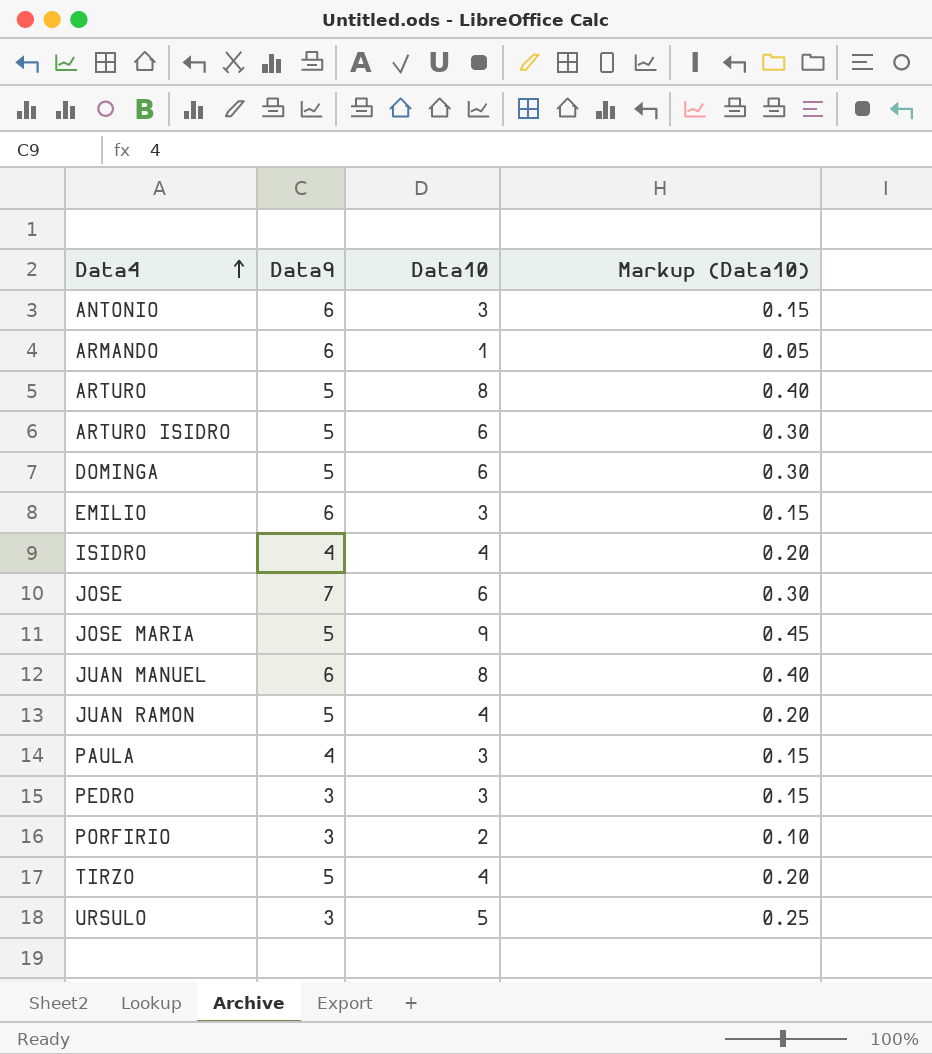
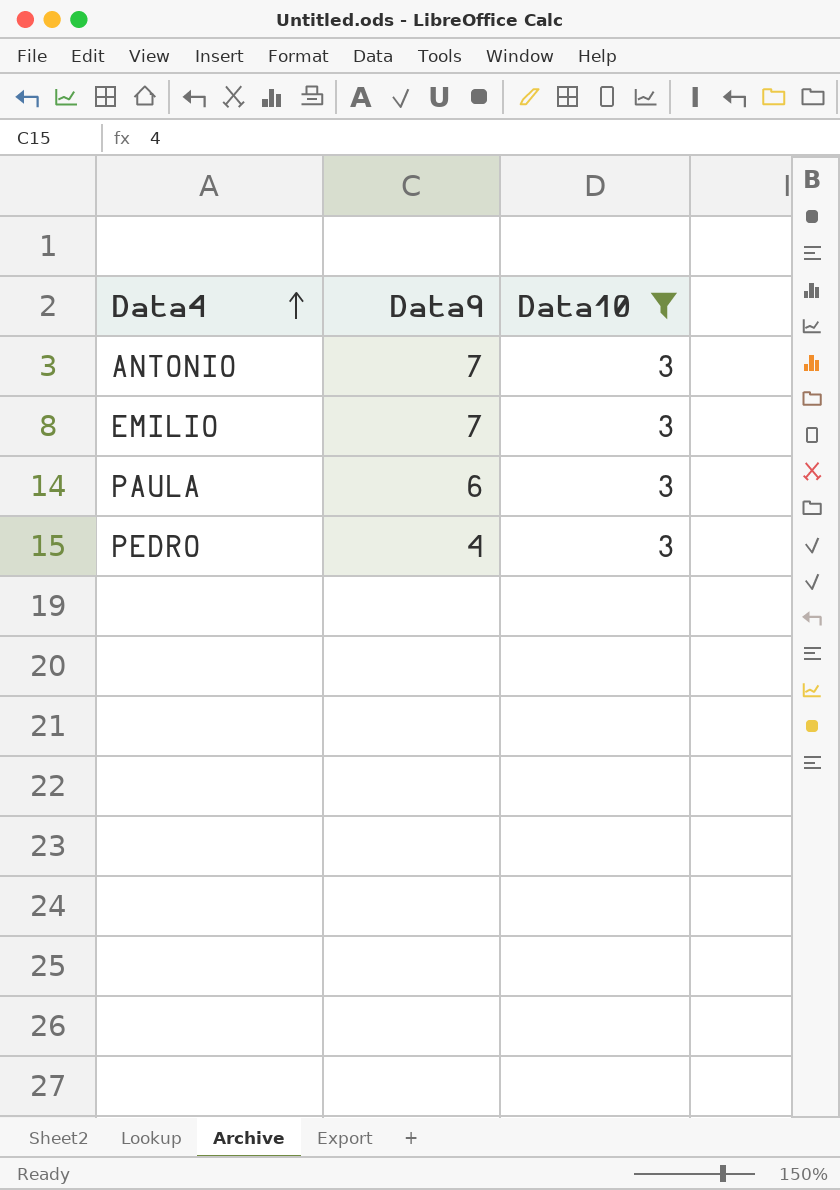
filter: none -> Data10 = 3
column Markup (Data10) | formula: [Data10] * 0.05 -> none
ANTONIO | Data9: 6 -> 7
EMILIO | Data9: 6 -> 7
PAULA | Data9: 4 -> 6
PEDRO | Data9: 3 -> 4

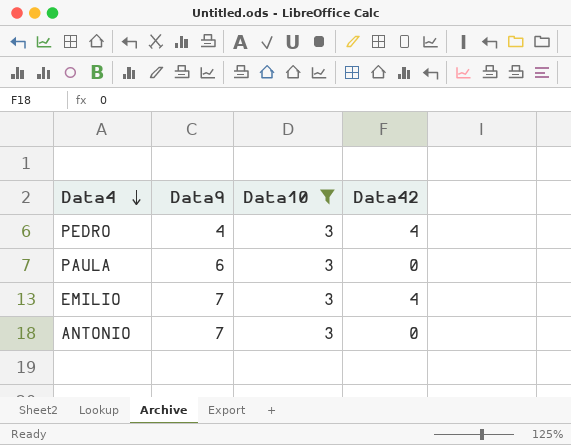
row order: Data4 ascending -> Data4 descending
column Data42 | position: none -> 4

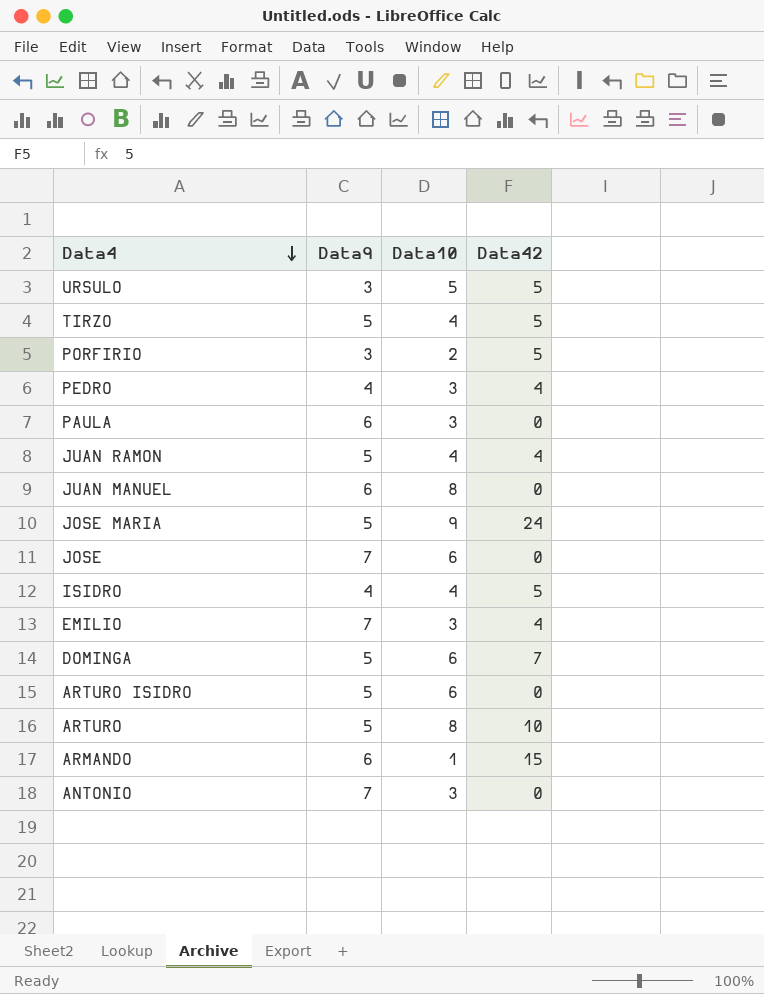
filter: Data10 = 3 -> none

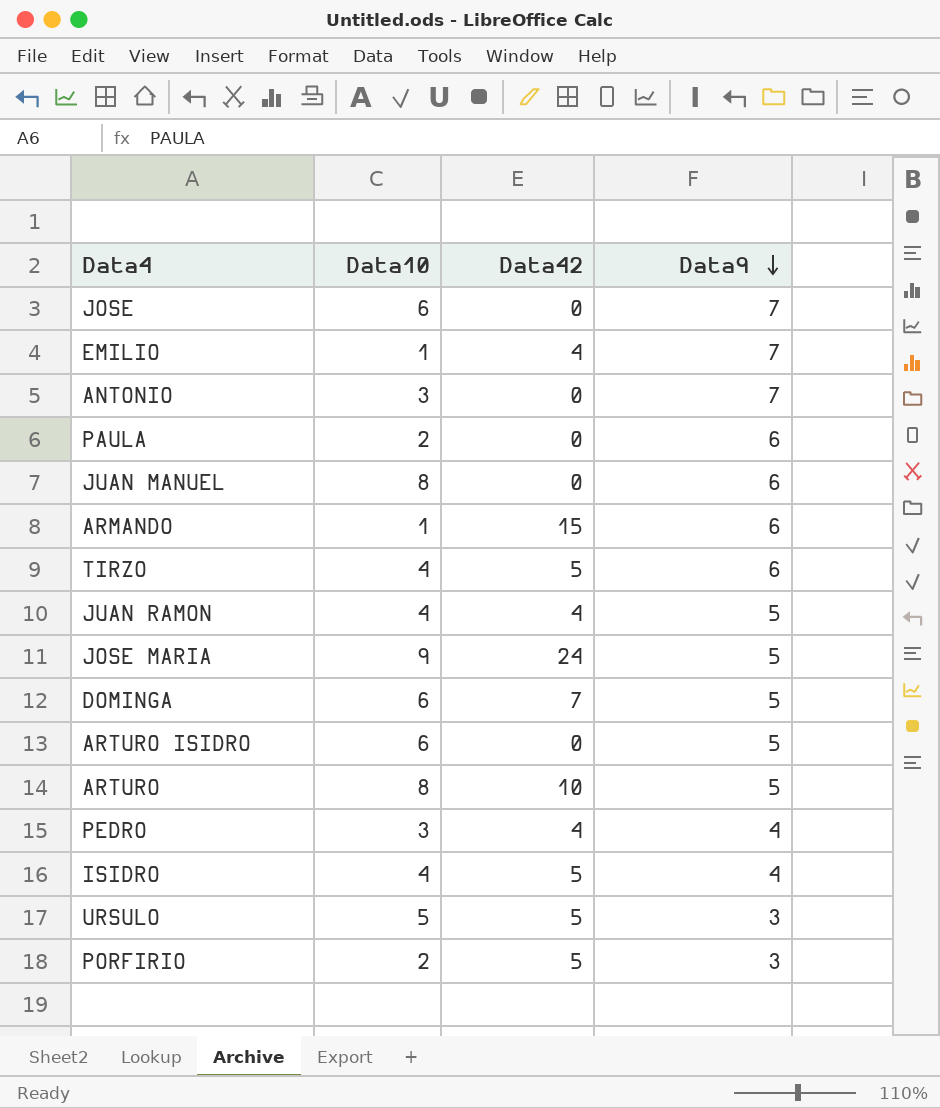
row order: Data4 descending -> Data9 descending
column Data9 | position: 2 -> 4
EMILIO | Data10: 3 -> 1
PAULA | Data10: 3 -> 2
TIRZO | Data9: 5 -> 6

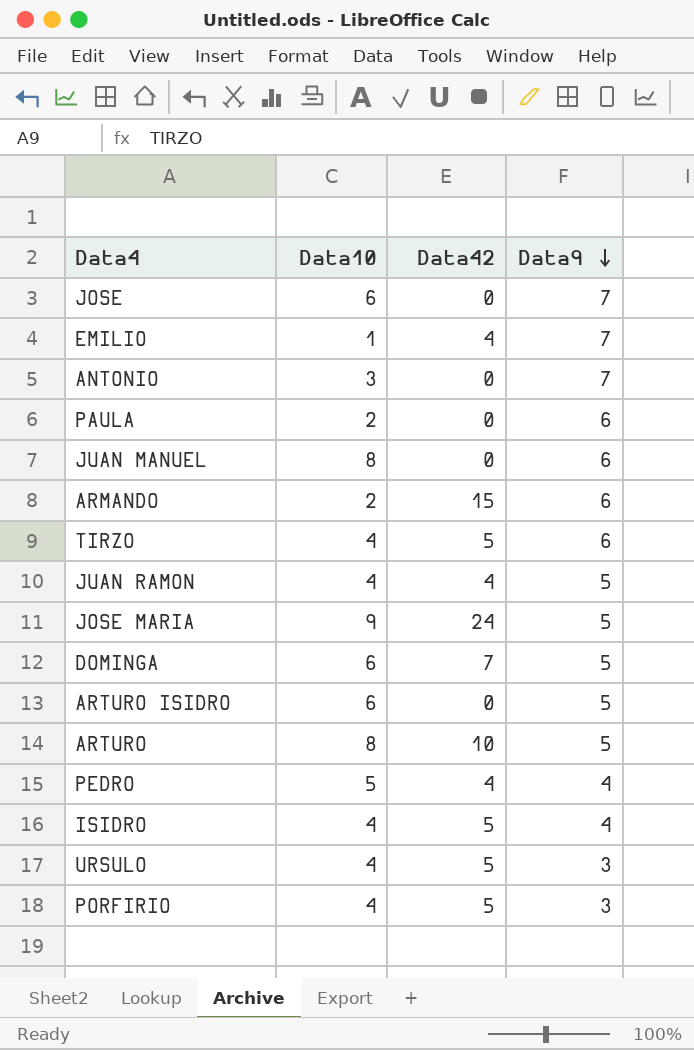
ARMANDO | Data10: 1 -> 2
PEDRO | Data10: 3 -> 5
URSULO | Data10: 5 -> 4
PORFIRIO | Data10: 2 -> 4

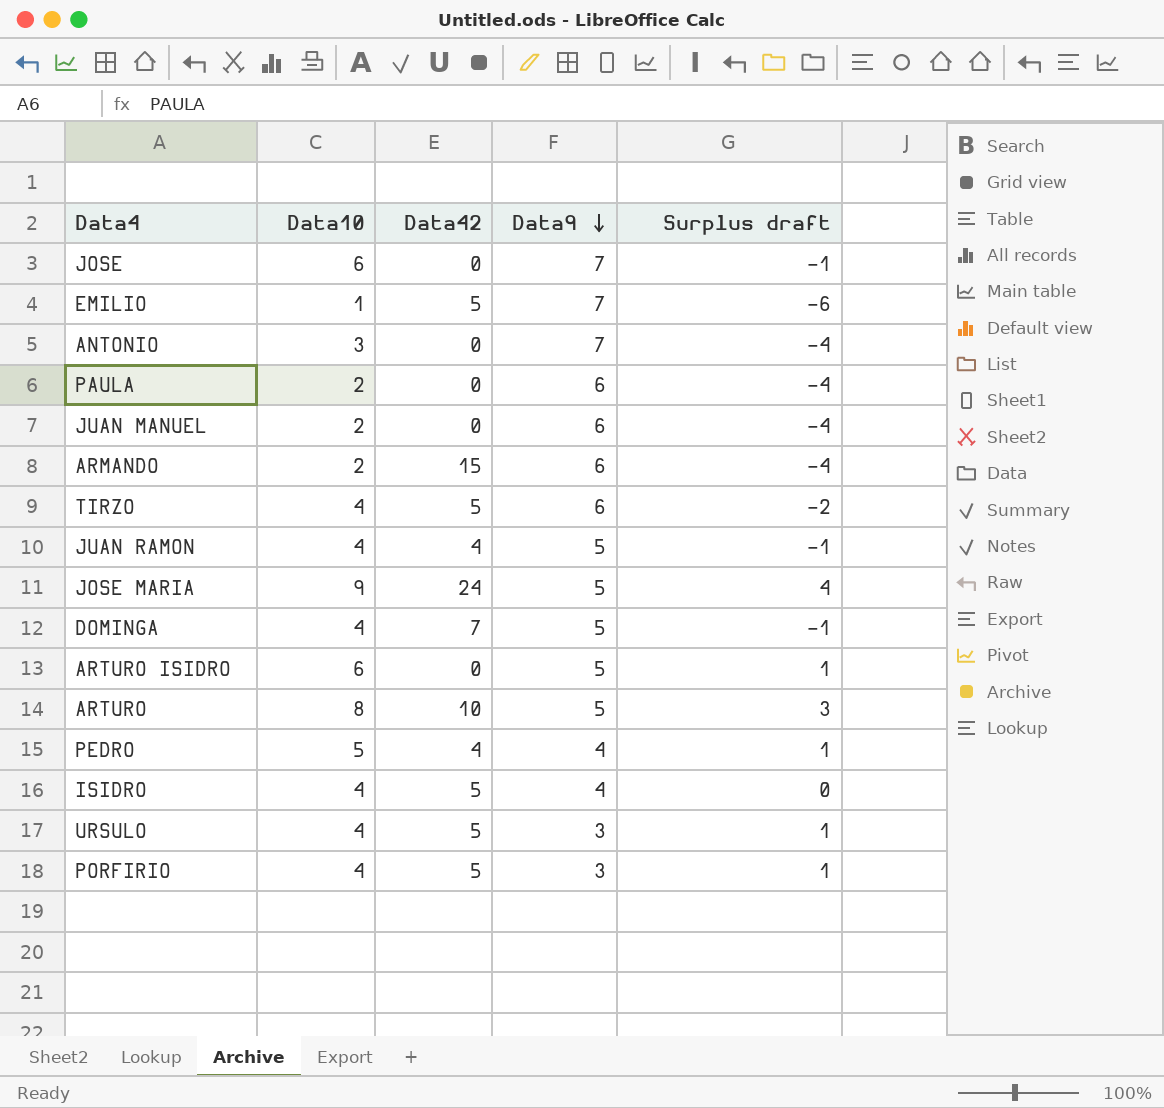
column Surplus draft | formula: none -> [Data10] - [Data9]
EMILIO | Data42: 4 -> 5
JUAN MANUEL | Data10: 8 -> 2
DOMINGA | Data10: 6 -> 4

